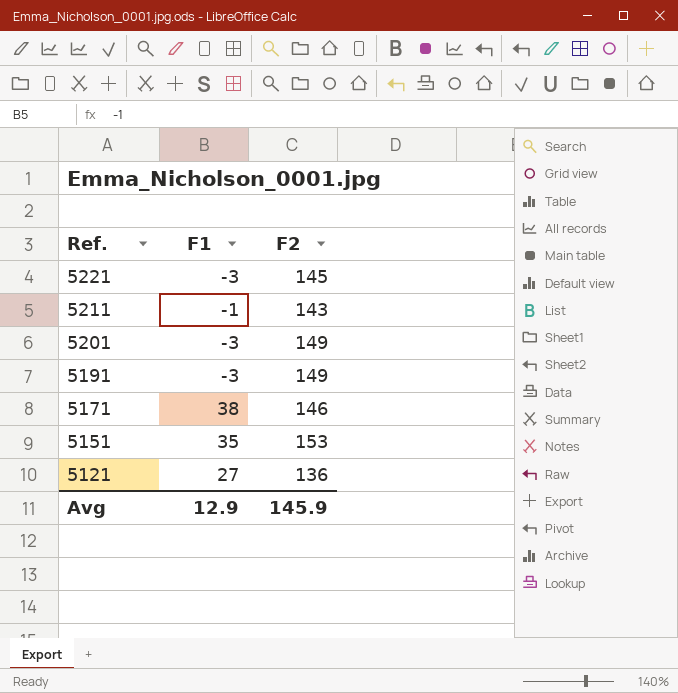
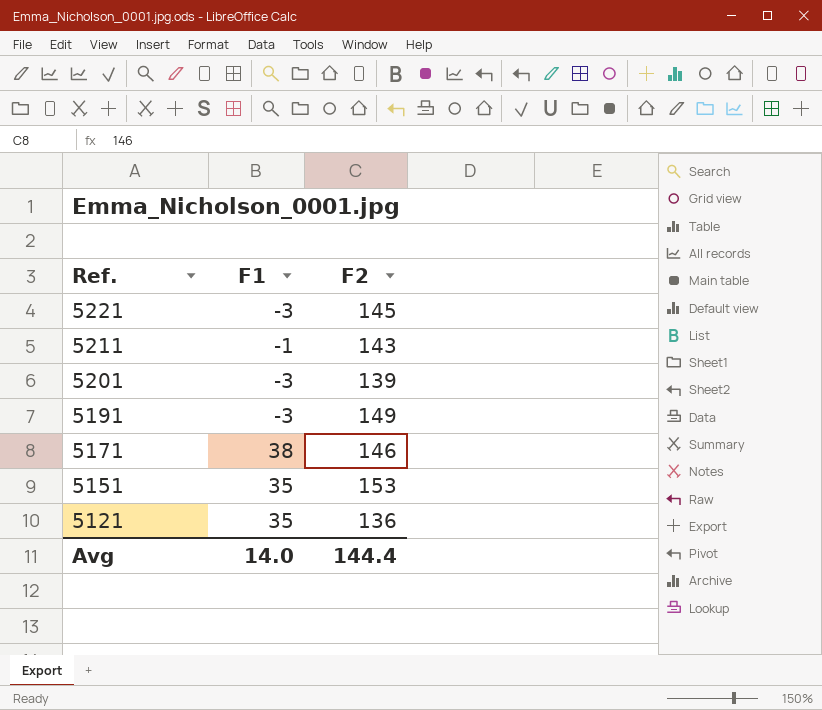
5201 | F2: 149 -> 139
5121 | F1: 27 -> 35
Avg | F1: 12.9 -> 14.0
Avg | F2: 145.9 -> 144.4

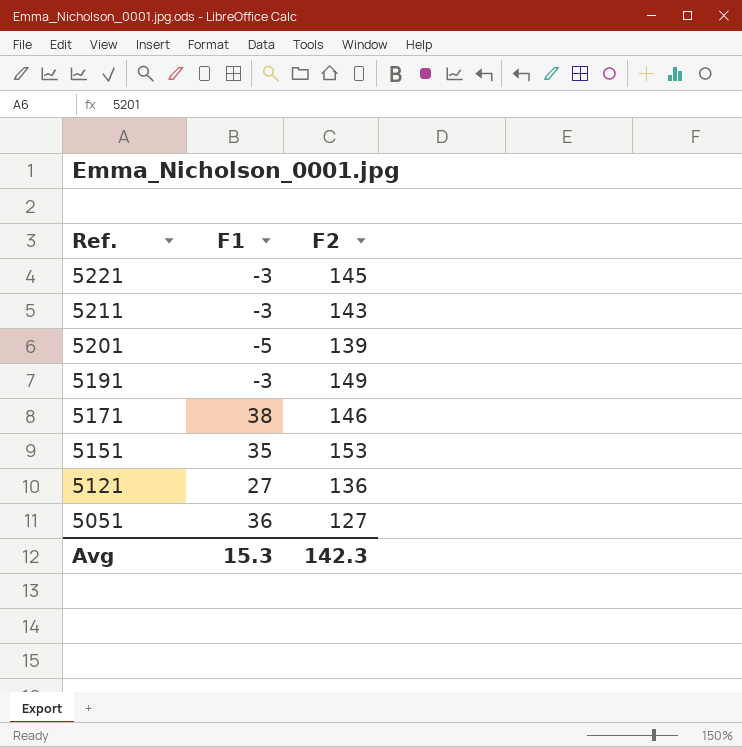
5211 | F1: -1 -> -3
5201 | F1: -3 -> -5
5121 | F1: 35 -> 27
row 5051: none -> 36 | 127
Avg | F1: 14.0 -> 15.3
Avg | F2: 144.4 -> 142.3

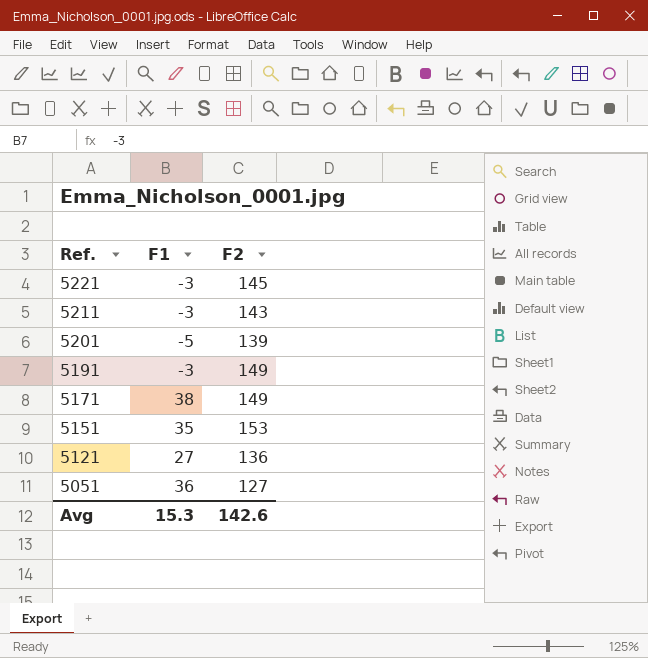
5171 | F2: 146 -> 149
Avg | F2: 142.3 -> 142.6

